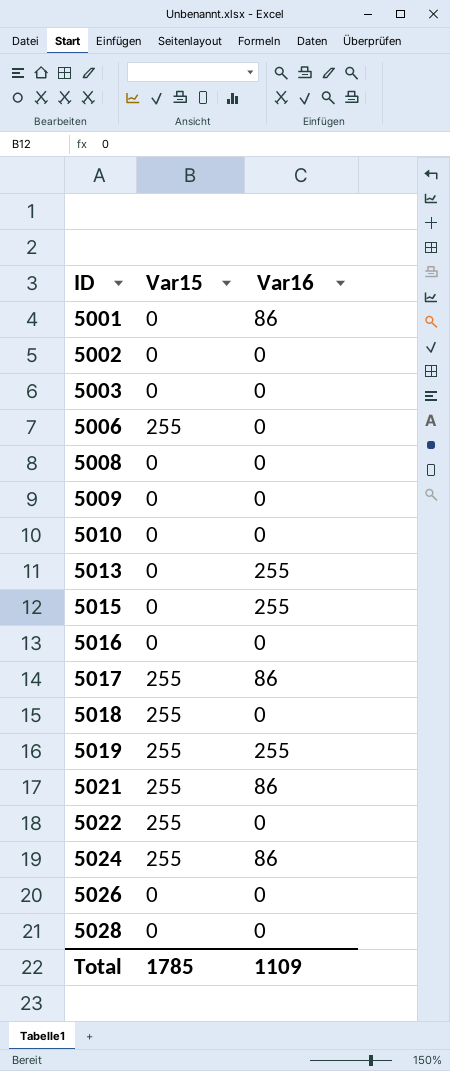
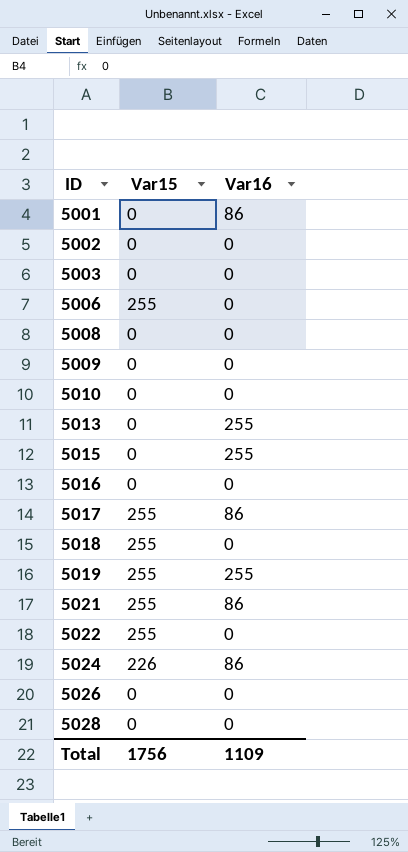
5024 | Var15: 255 -> 226
Total | Var15: 1785 -> 1756

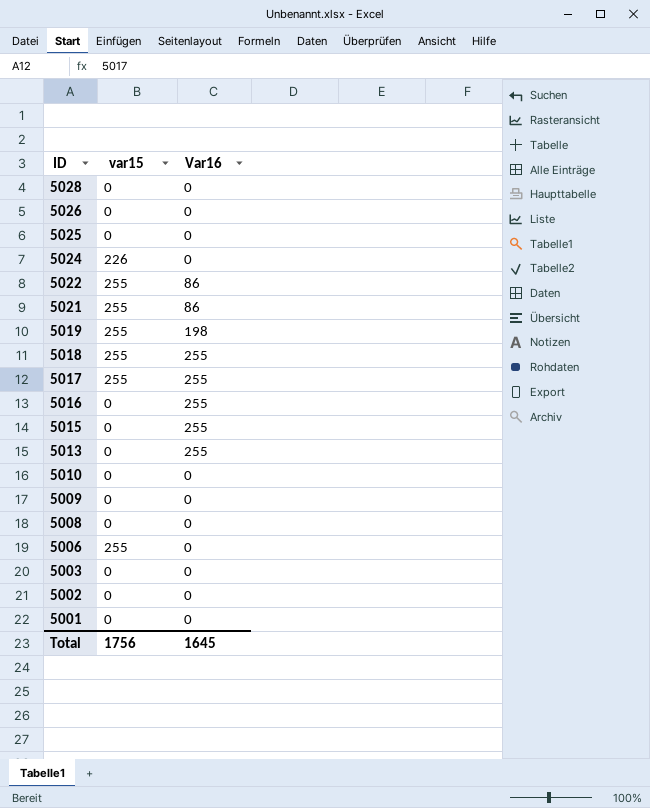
row order: ID ascending -> ID descending
column name: Var15 -> var15
row 5025: none -> 0 | 0
5024 | Var16: 86 -> 0
5022 | Var16: 0 -> 86
5019 | Var16: 255 -> 198
5018 | Var16: 0 -> 255
5017 | Var16: 86 -> 255
5016 | Var16: 0 -> 255
5001 | Var16: 86 -> 0
Total | Var16: 1109 -> 1645

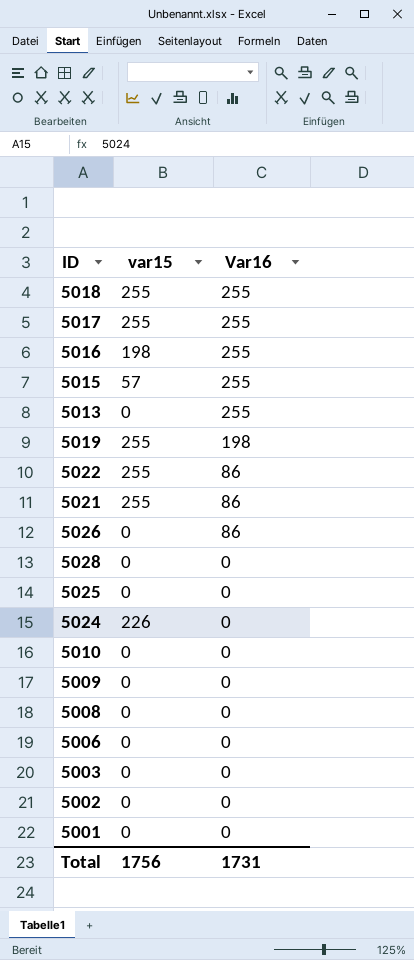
row order: ID descending -> Var16 descending
5016 | var15: 0 -> 198
5015 | var15: 0 -> 57
5026 | Var16: 0 -> 86
5006 | var15: 255 -> 0
Total | Var16: 1645 -> 1731

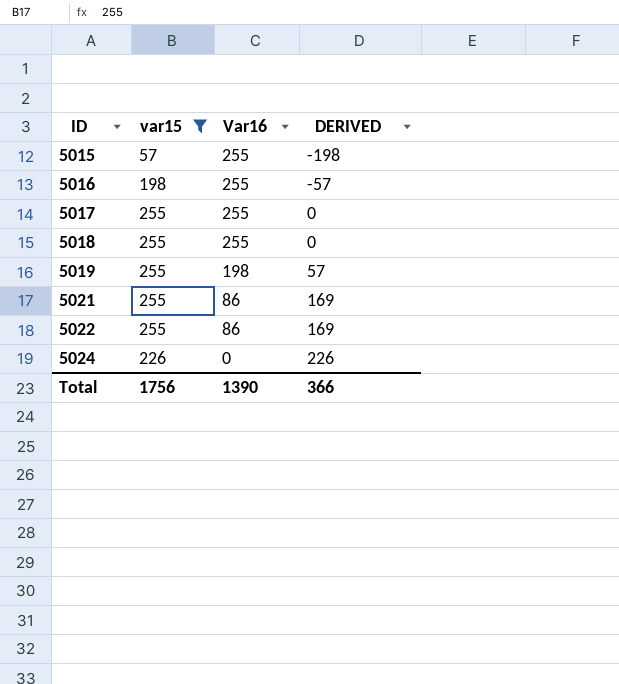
filter: none -> var15 != 0
row order: Var16 descending -> ID ascending
column DERIVED | formula: none -> [var15] - [Var16]
Total | Var16: 1731 -> 1390

